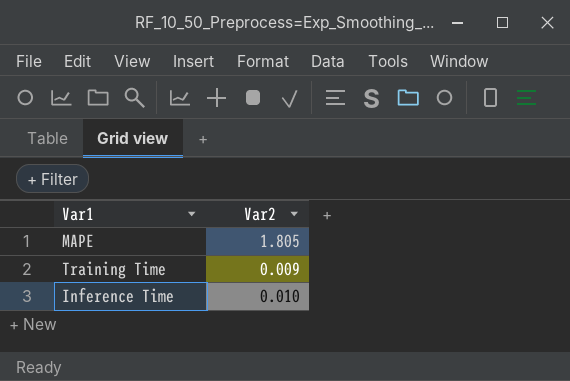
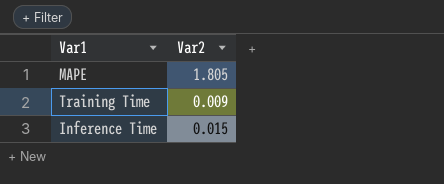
Inference Time | Var2: 0.010 -> 0.015

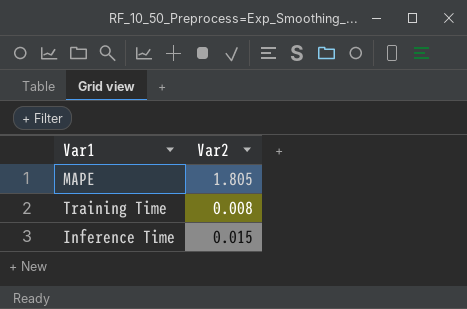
Training Time | Var2: 0.009 -> 0.008

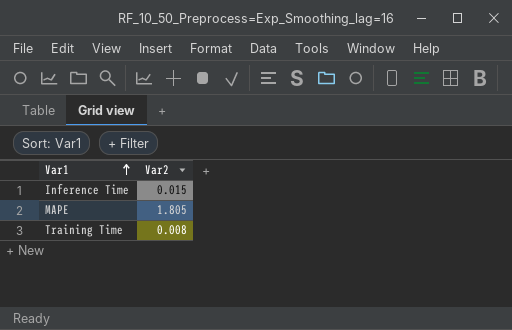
row order: none -> Var1 ascending

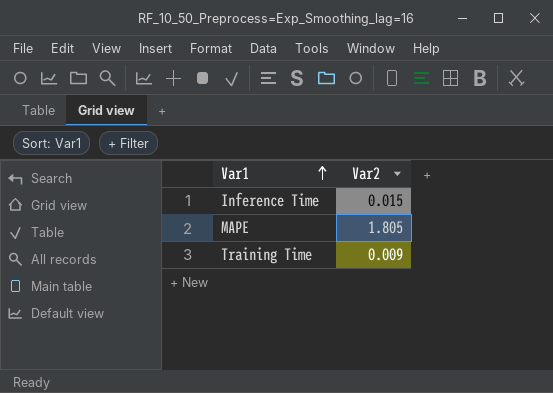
Training Time | Var2: 0.008 -> 0.009

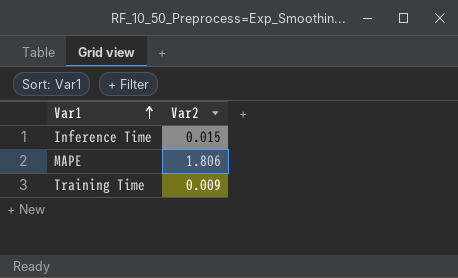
MAPE | Var2: 1.805 -> 1.806

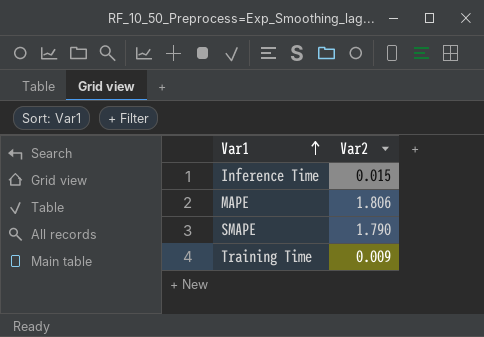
row SMAPE: none -> 1.790

